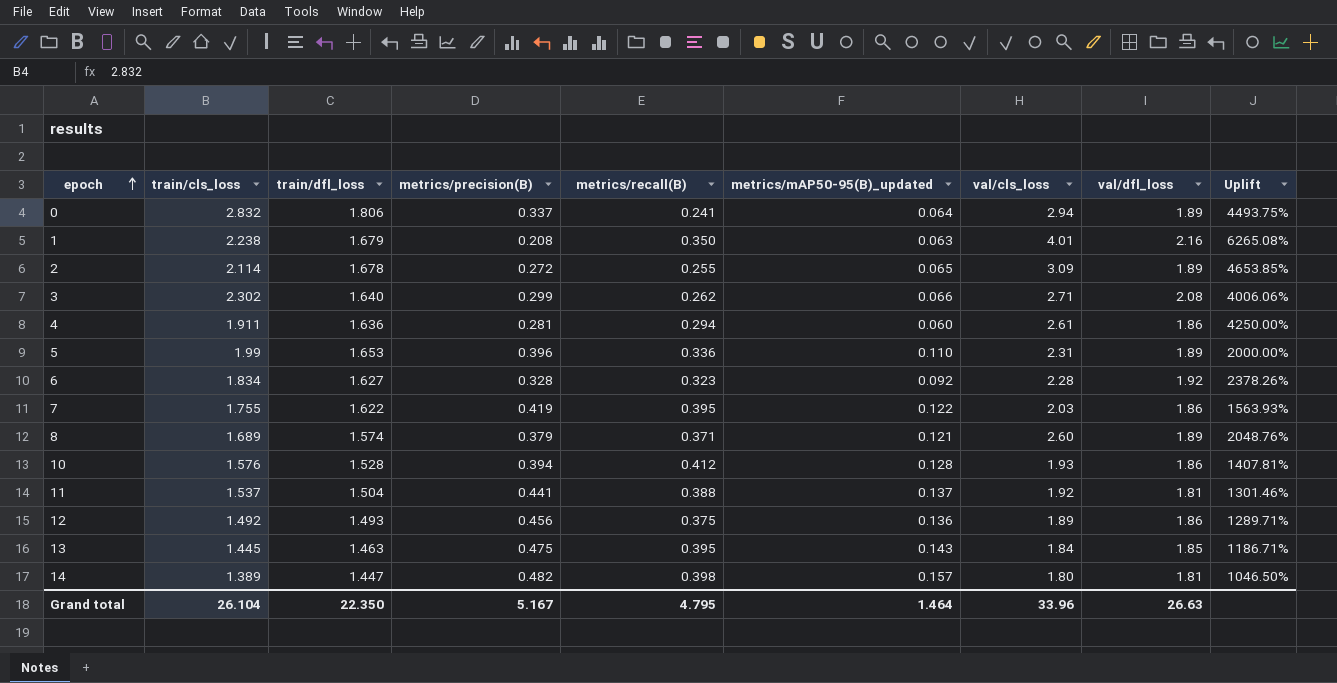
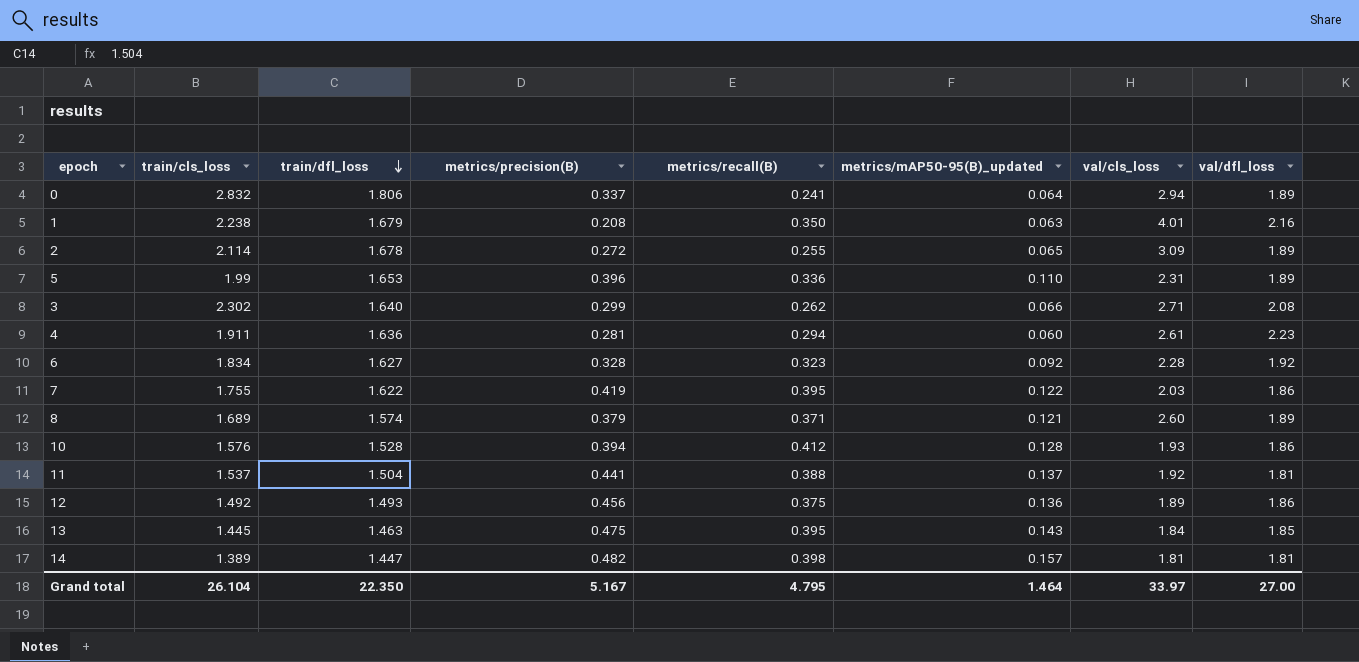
row order: epoch ascending -> train/dfl_loss descending
column Uplift | formula: ([val/cls_loss] - [metrics/mAP50-95(B)_updated]) / [metrics/mAP50-95(B)_updated] -> none
4 | val/dfl_loss: 1.86 -> 2.23
14 | val/cls_loss: 1.80 -> 1.81
Grand total | val/cls_loss: 33.96 -> 33.97
Grand total | val/dfl_loss: 26.63 -> 27.00

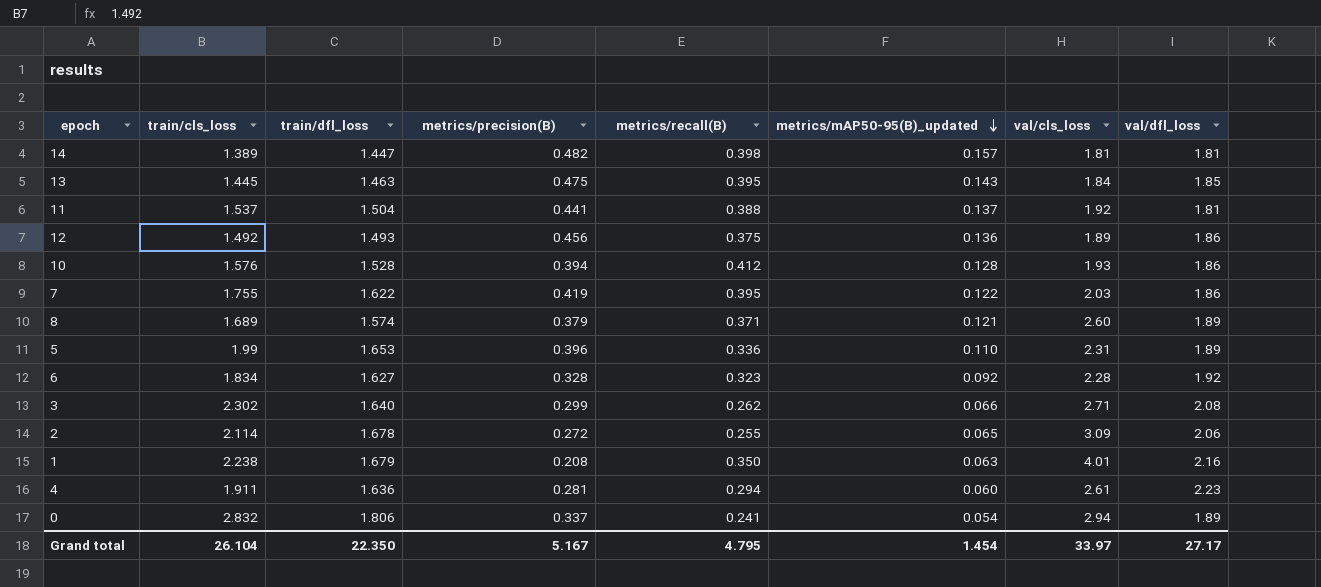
row order: train/dfl_loss descending -> metrics/mAP50-95(B)_updated descending
2 | val/dfl_loss: 1.89 -> 2.06
0 | metrics/mAP50-95(B)_updated: 0.064 -> 0.054
Grand total | metrics/mAP50-95(B)_updated: 1.464 -> 1.454
Grand total | val/dfl_loss: 27.00 -> 27.17

